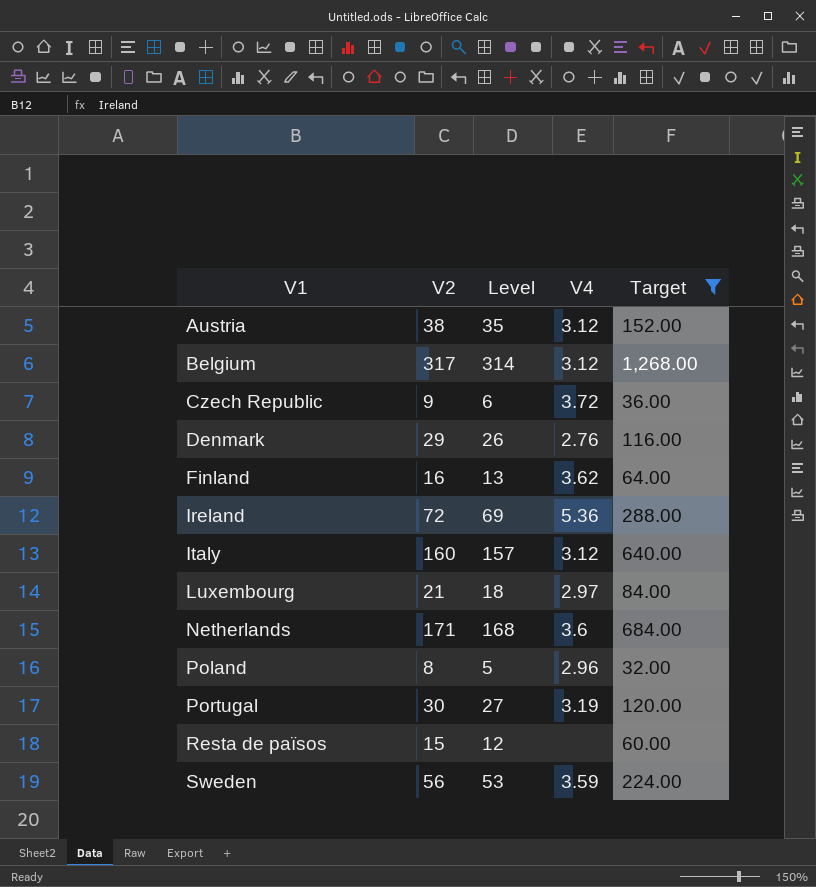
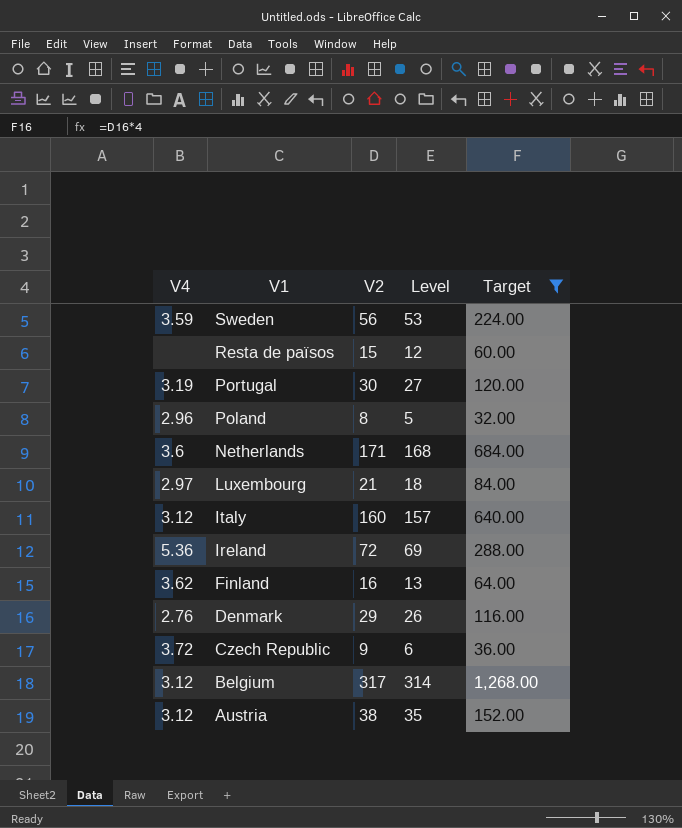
row order: V1 ascending -> V1 descending
column V4 | position: 4 -> 1

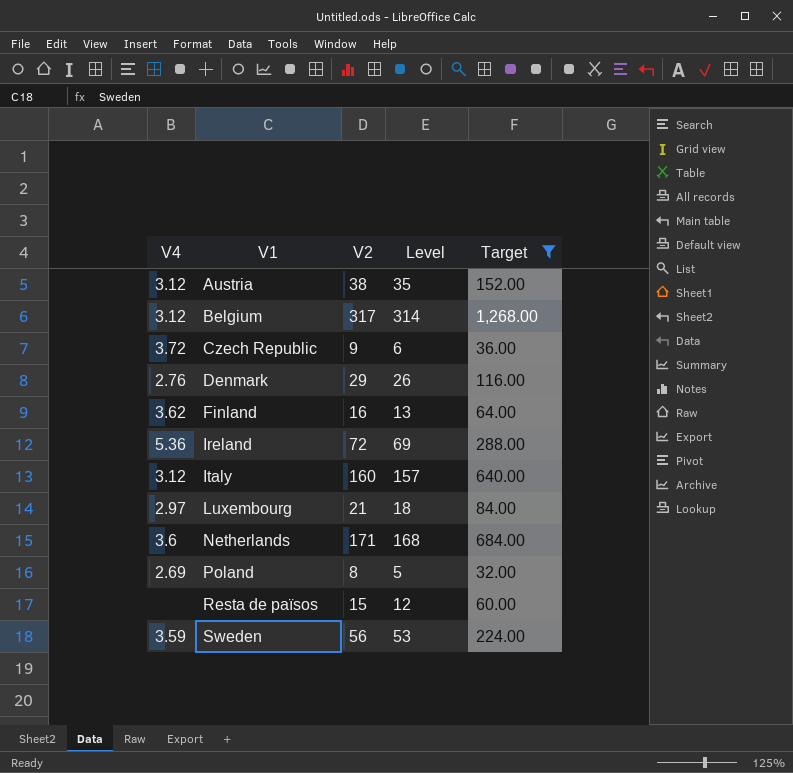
row order: V1 descending -> V1 ascending
row Portugal: 3.19 | 30 | 27 | 120.00 -> none
Poland | V4: 2.96 -> 2.69

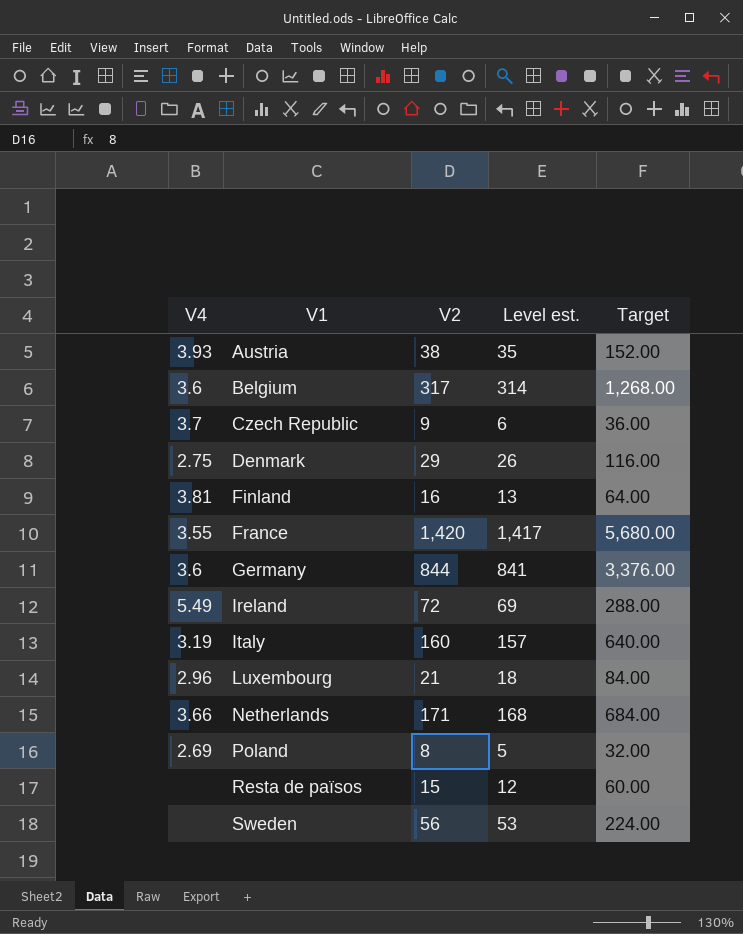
filter: Target <= 1,268.00 -> none
column name: Level -> Level est.
Austria | V4: 3.12 -> 3.93
Belgium | V4: 3.12 -> 3.6
Czech Republic | V4: 3.72 -> 3.7
Denmark | V4: 2.76 -> 2.75
Finland | V4: 3.62 -> 3.81
Ireland | V4: 5.36 -> 5.49
Italy | V4: 3.12 -> 3.19
Luxembourg | V4: 2.97 -> 2.96
Netherlands | V4: 3.6 -> 3.66
Sweden | V4: 3.59 -> none

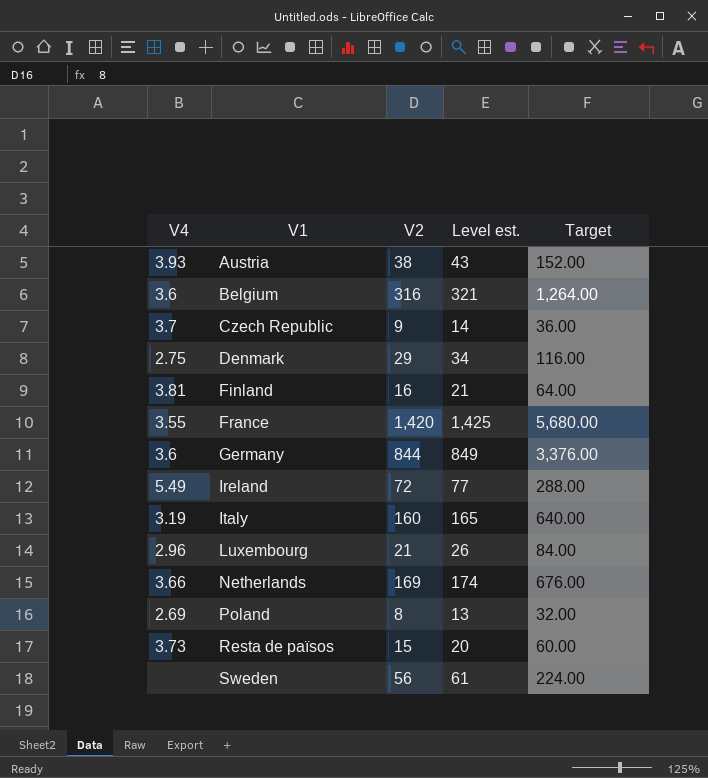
column Level est. | formula: [V2] - 3 -> [V2] + 5
Belgium | V2: 317 -> 316
Belgium | Target: 1,268.00 -> 1,264.00
Netherlands | V2: 171 -> 169
Netherlands | Target: 684.00 -> 676.00
Resta de països | V4: none -> 3.73

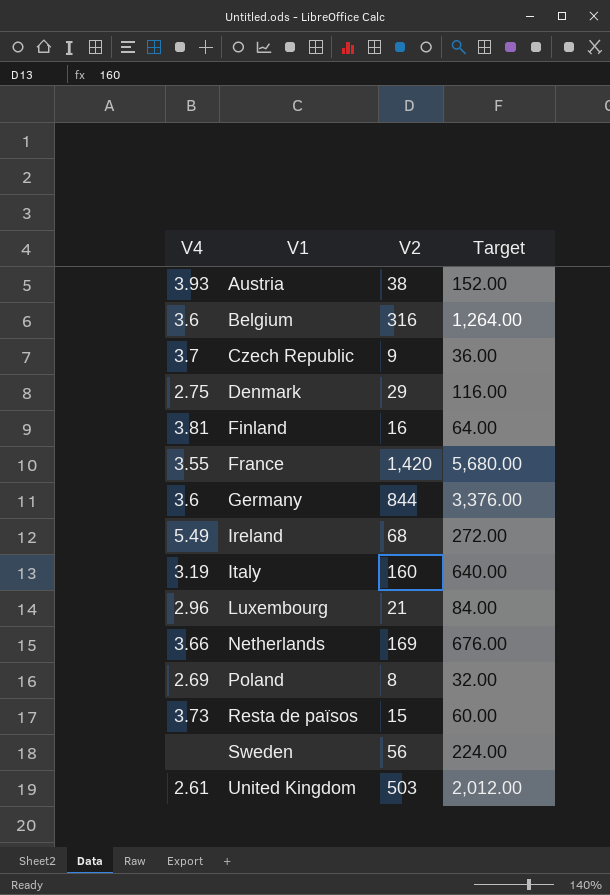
column Level est. | formula: [V2] + 5 -> none
Ireland | V2: 72 -> 68
Ireland | Target: 288.00 -> 272.00
row United Kingdom: none -> 2.61 | 503 | 2,012.00

